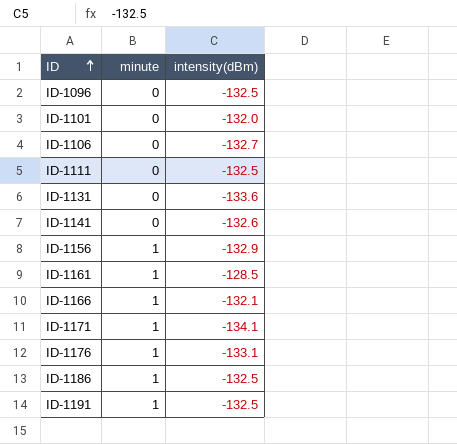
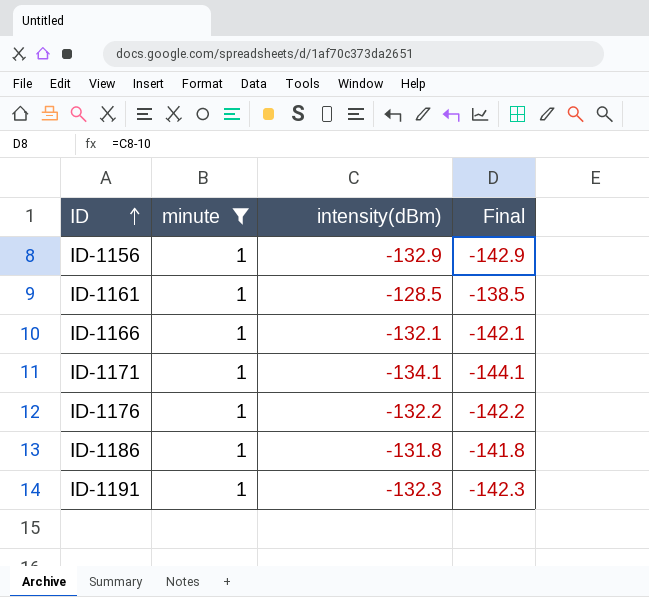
filter: none -> minute = 1
column Final | formula: none -> [intensity(dBm)] - 10
ID-1176 | intensity(dBm): -133.1 -> -132.2
ID-1186 | intensity(dBm): -132.5 -> -131.8
ID-1191 | intensity(dBm): -132.5 -> -132.3

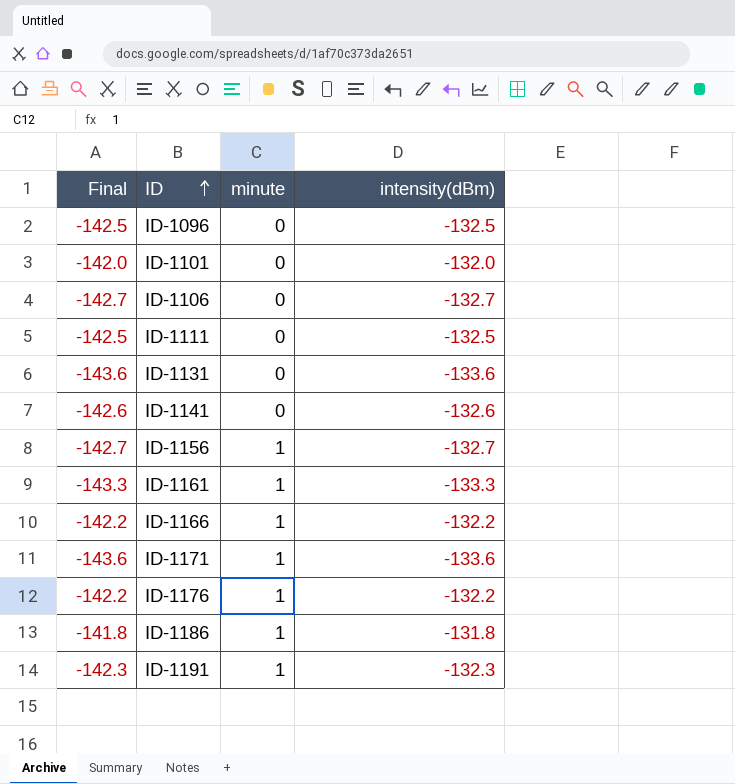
filter: minute = 1 -> none
column Final | position: 4 -> 1
ID-1156 | Final: -142.9 -> -142.7
ID-1156 | intensity(dBm): -132.9 -> -132.7
ID-1161 | Final: -138.5 -> -143.3
ID-1161 | intensity(dBm): -128.5 -> -133.3
ID-1166 | Final: -142.1 -> -142.2
ID-1166 | intensity(dBm): -132.1 -> -132.2
ID-1171 | Final: -144.1 -> -143.6
ID-1171 | intensity(dBm): -134.1 -> -133.6

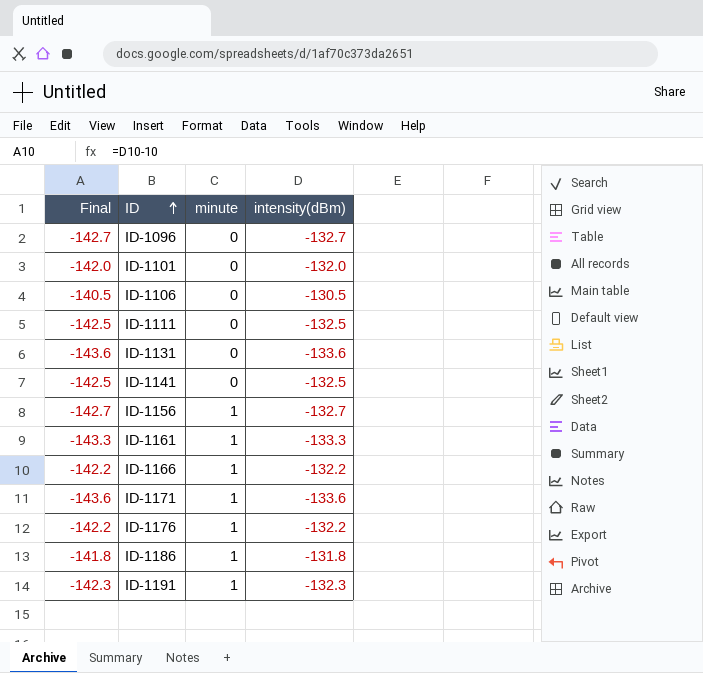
ID-1096 | Final: -142.5 -> -142.7
ID-1096 | intensity(dBm): -132.5 -> -132.7
ID-1106 | Final: -142.7 -> -140.5
ID-1106 | intensity(dBm): -132.7 -> -130.5
ID-1141 | Final: -142.6 -> -142.5
ID-1141 | intensity(dBm): -132.6 -> -132.5

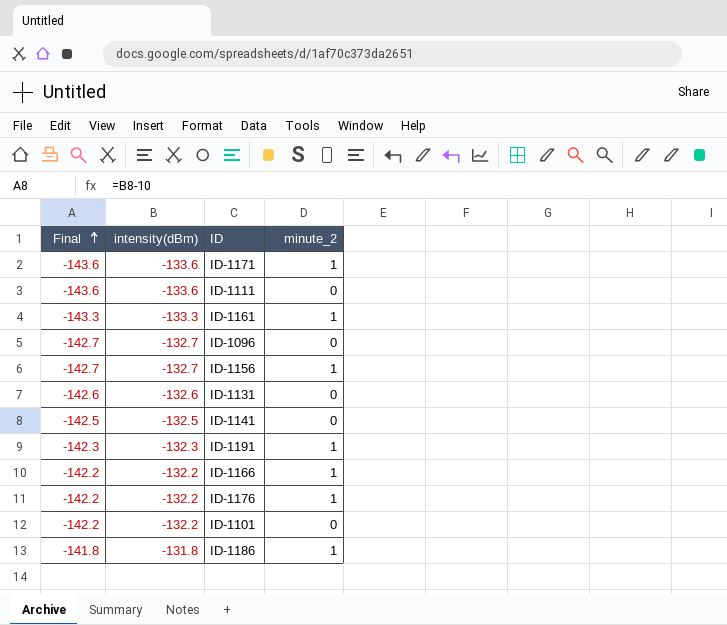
row order: ID ascending -> Final ascending
column intensity(dBm) | position: 4 -> 2
column name: minute -> minute_2
row ID-1106: -140.5 | 0 | -130.5 -> none
ID-1111 | Final: -142.5 -> -143.6
ID-1111 | intensity(dBm): -132.5 -> -133.6
ID-1131 | Final: -143.6 -> -142.6
ID-1131 | intensity(dBm): -133.6 -> -132.6
ID-1101 | Final: -142.0 -> -142.2
ID-1101 | intensity(dBm): -132.0 -> -132.2

